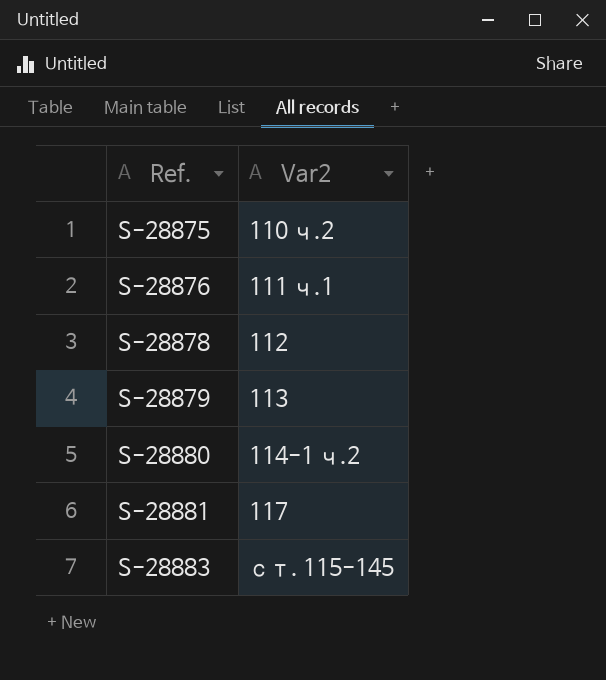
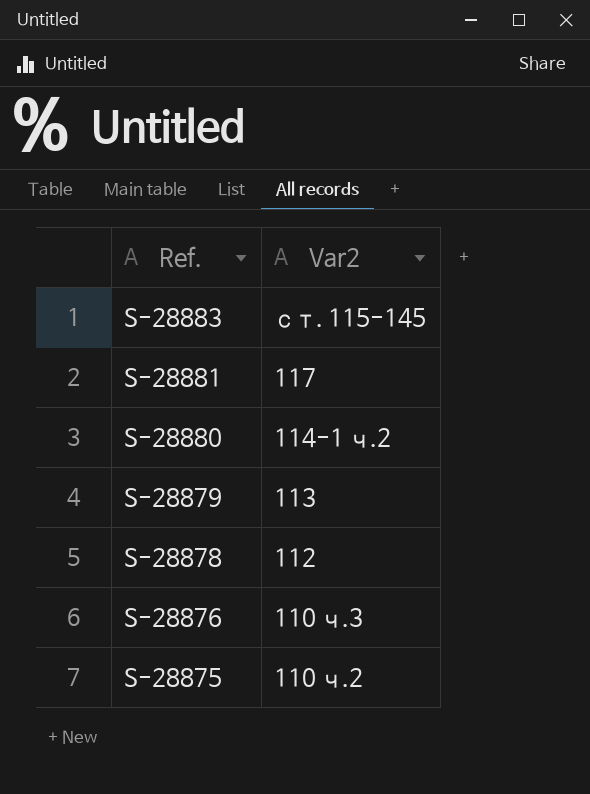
row order: Ref. ascending -> Ref. descending
S-28876 | Var2: 111 ч.1 -> 110 ч.3

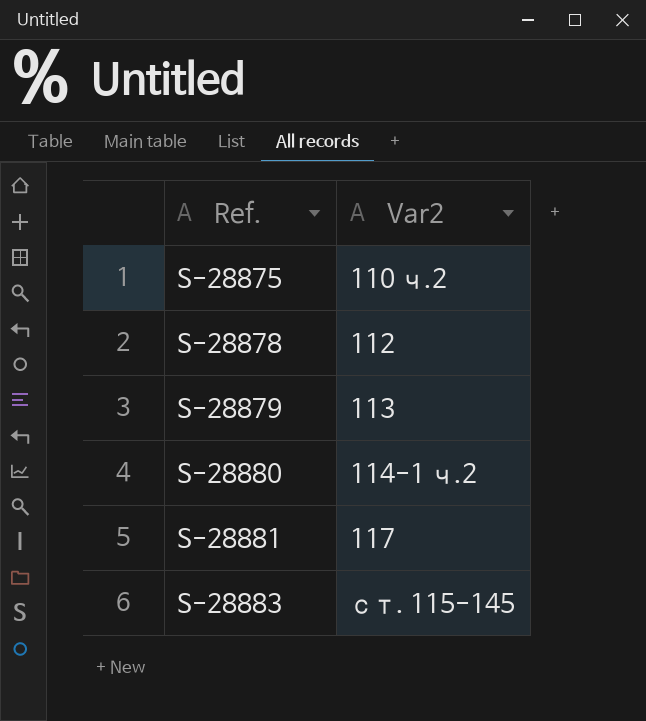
row order: Ref. descending -> Ref. ascending
row S-28876: 110 ч.3 -> none

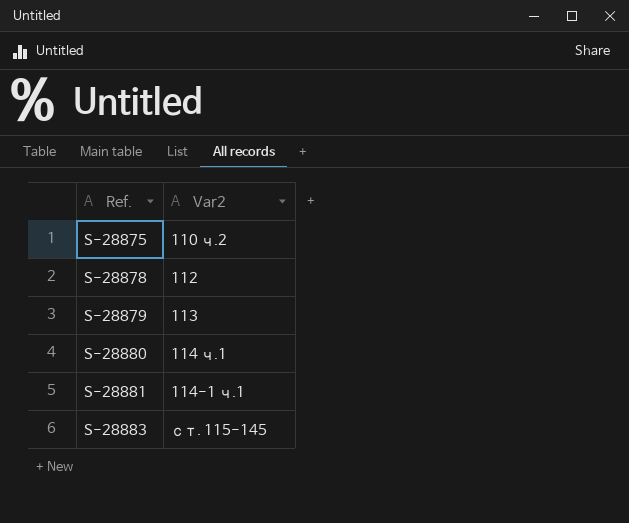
S-28880 | Var2: 114-1 ч.2 -> 114 ч.1
S-28881 | Var2: 117 -> 114-1 ч.1

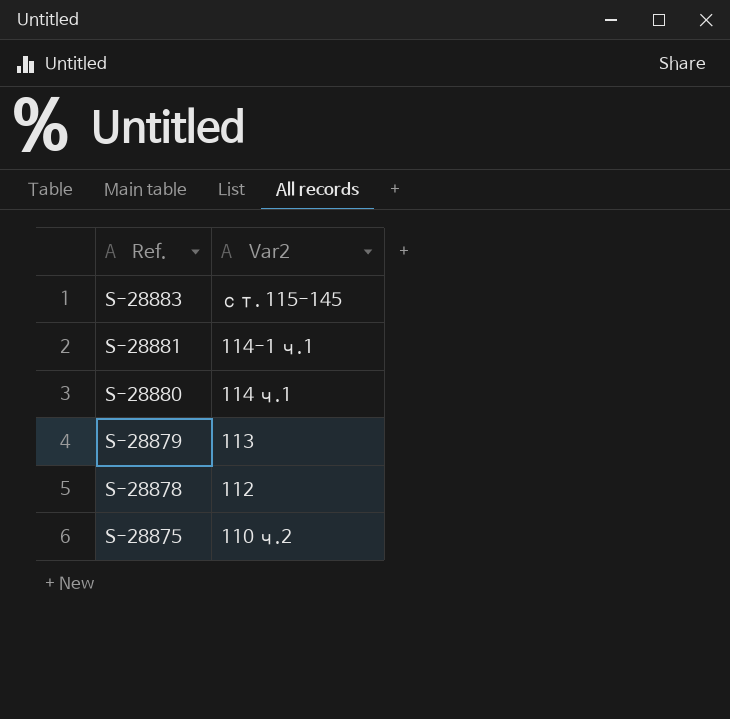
row order: Ref. ascending -> Ref. descending

